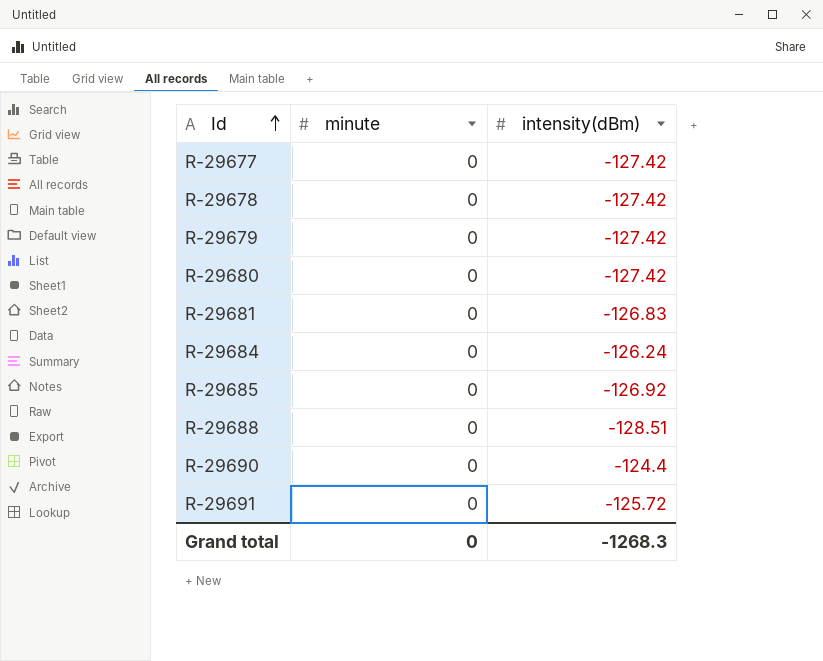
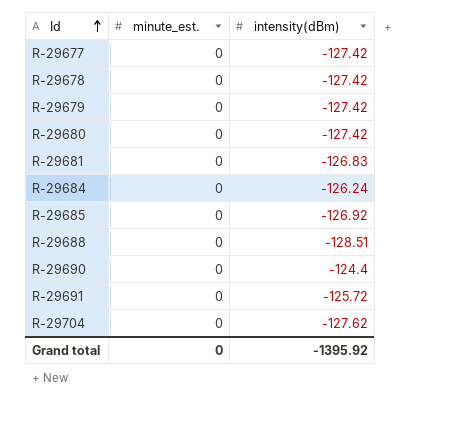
column name: minute -> minute_est.
row R-29704: none -> 0 | -127.62
Grand total | intensity(dBm): -1268.3 -> -1395.92

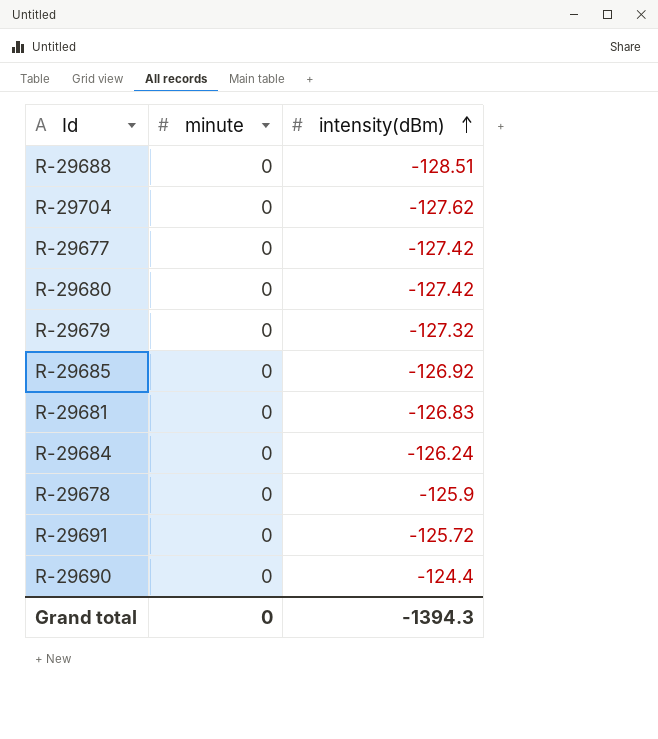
row order: Id ascending -> intensity(dBm) ascending
column name: minute_est. -> minute
R-29679 | intensity(dBm): -127.42 -> -127.32
R-29678 | intensity(dBm): -127.42 -> -125.9
Grand total | intensity(dBm): -1395.92 -> -1394.3

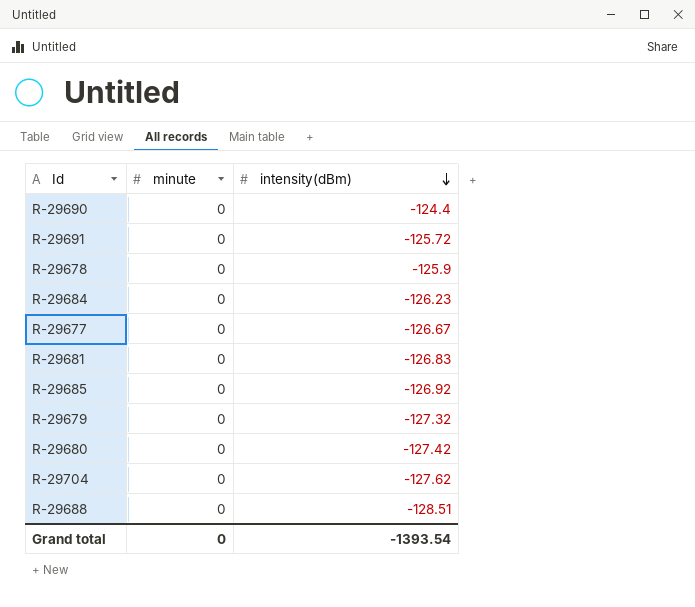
row order: intensity(dBm) ascending -> intensity(dBm) descending
R-29684 | intensity(dBm): -126.24 -> -126.23
R-29677 | intensity(dBm): -127.42 -> -126.67
Grand total | intensity(dBm): -1394.3 -> -1393.54

